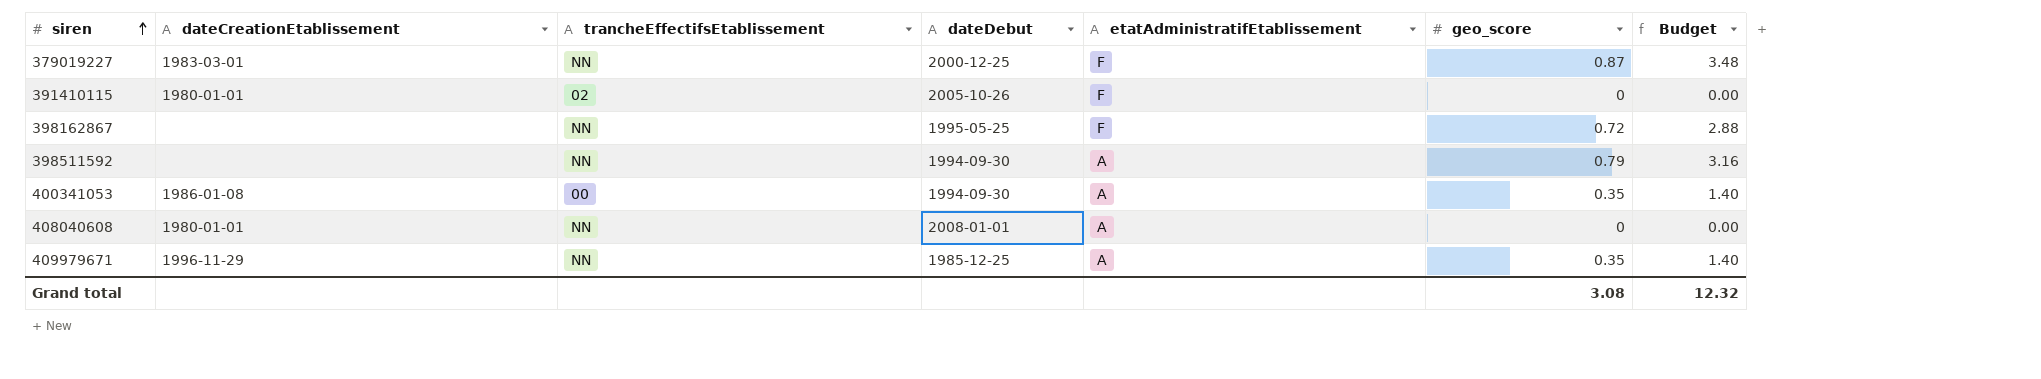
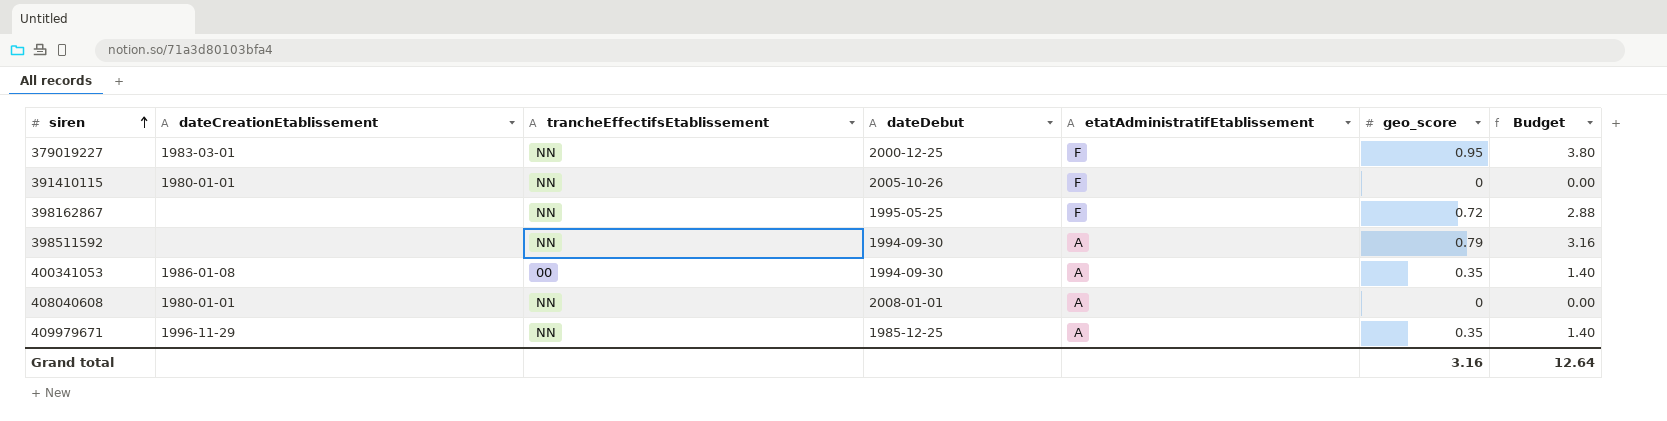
379019227 | geo_score: 0.87 -> 0.95
379019227 | Budget: 3.48 -> 3.80
391410115 | trancheEffectifsEtablissement: 02 -> NN
Grand total | geo_score: 3.08 -> 3.16
Grand total | Budget: 12.32 -> 12.64

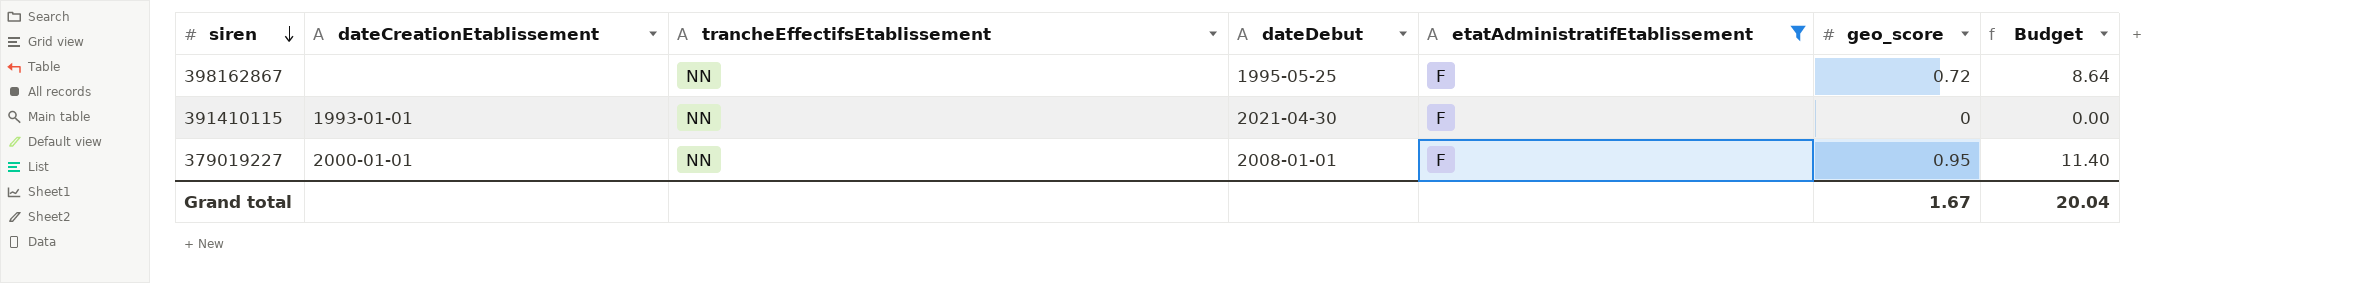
filter: none -> etatAdministratifEtablissement = F
row order: siren ascending -> siren descending
column Budget | formula: [geo_score] * 4 -> [geo_score] * 12
391410115 | dateCreationEtablissement: 1980-01-01 -> 1993-01-01
391410115 | dateDebut: 2005-10-26 -> 2021-04-30
379019227 | dateCreationEtablissement: 1983-03-01 -> 2000-01-01
379019227 | dateDebut: 2000-12-25 -> 2008-01-01
Grand total | geo_score: 3.16 -> 1.67
Grand total | Budget: 12.64 -> 20.04

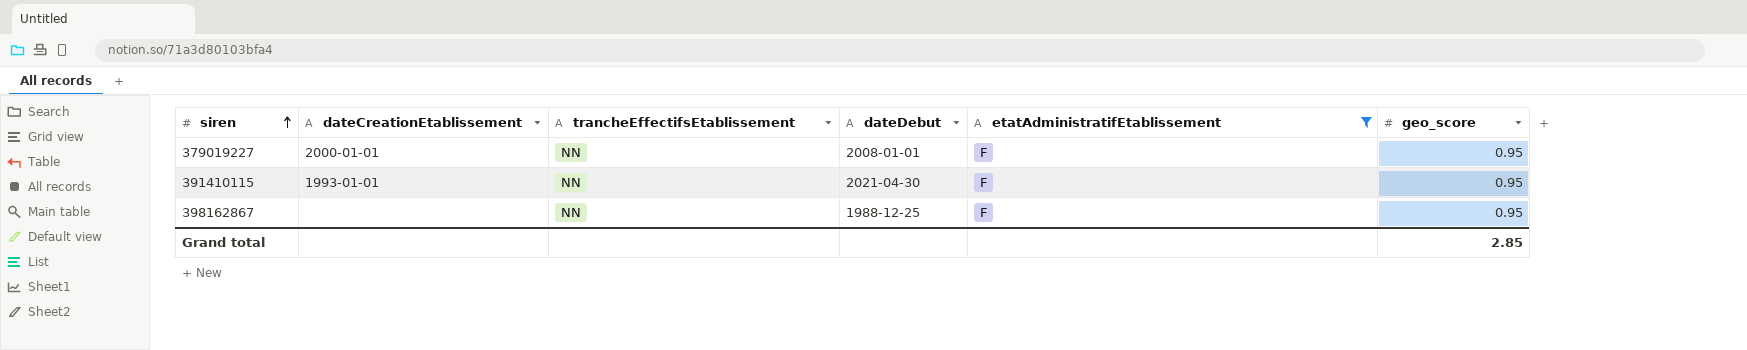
row order: siren descending -> siren ascending
column Budget | formula: [geo_score] * 12 -> none
391410115 | geo_score: 0 -> 0.95
398162867 | dateDebut: 1995-05-25 -> 1988-12-25
398162867 | geo_score: 0.72 -> 0.95
Grand total | geo_score: 1.67 -> 2.85

